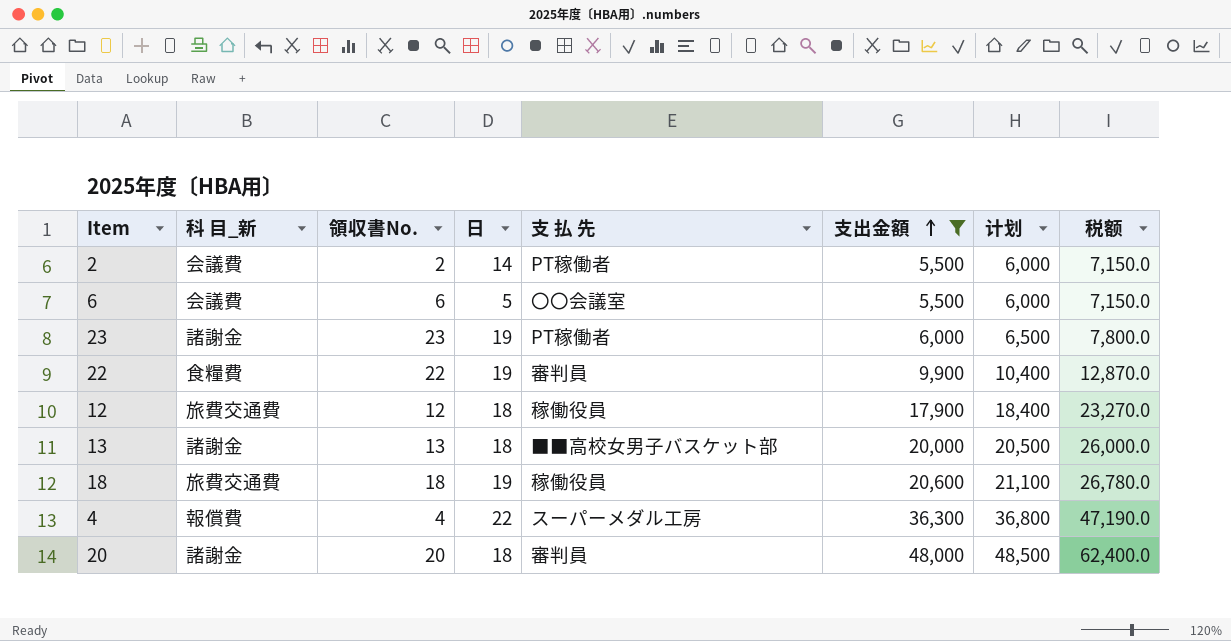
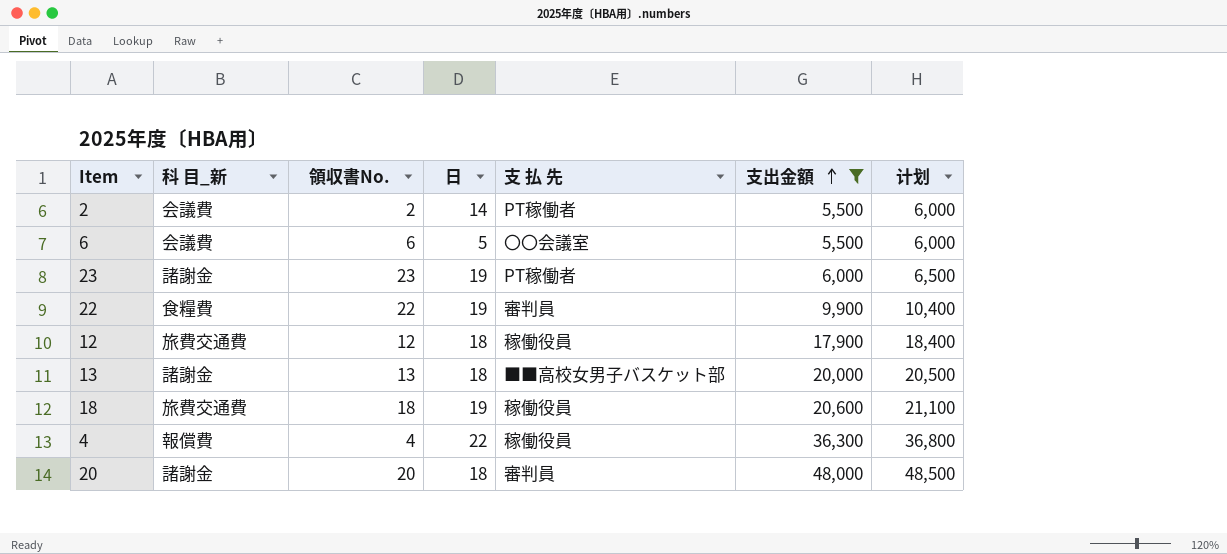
column 税额 | formula: [支出金額] * 1.3 -> none
4 | 支 払 先: スーパーメダル工房 -> 稼働役員

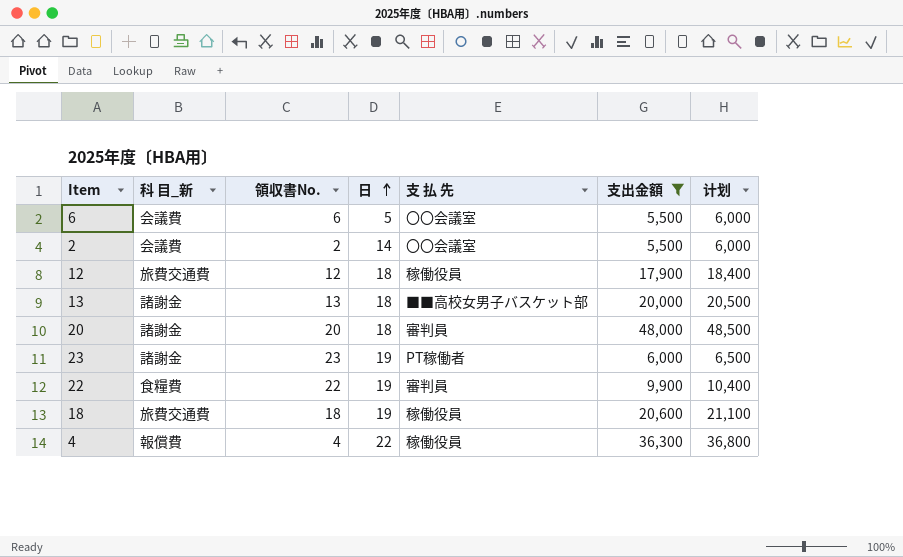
row order: 支出金額 ascending -> 日 ascending
2 | 支 払 先: PT稼働者 -> 〇〇会議室

